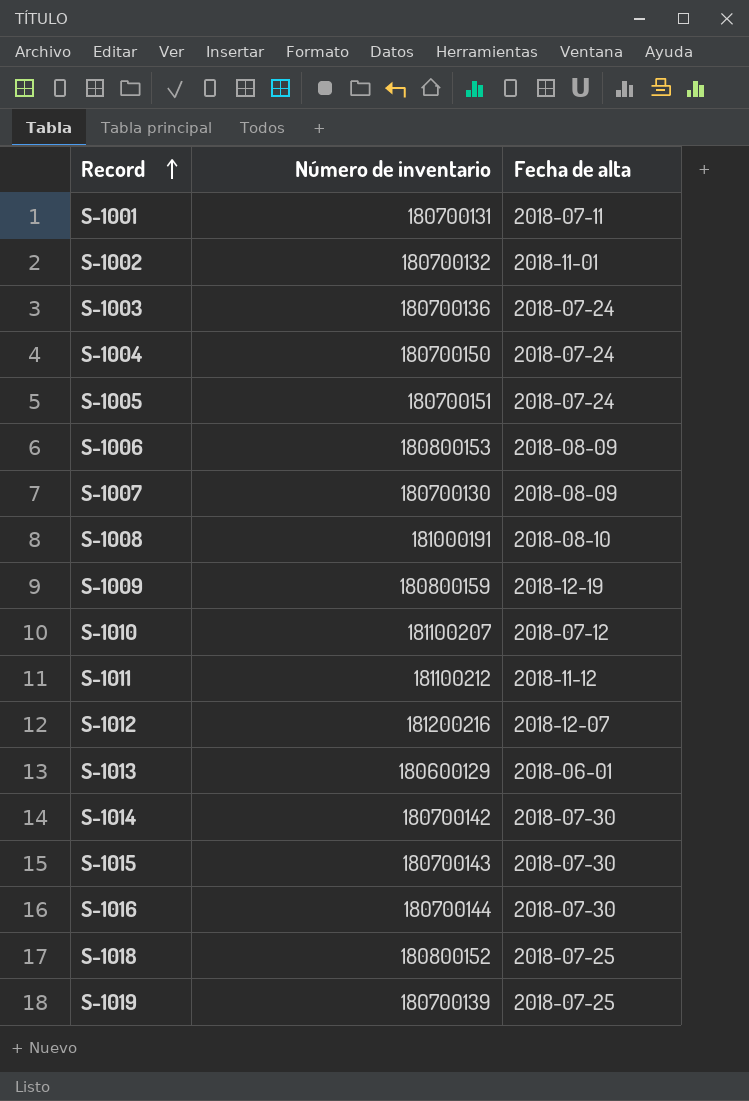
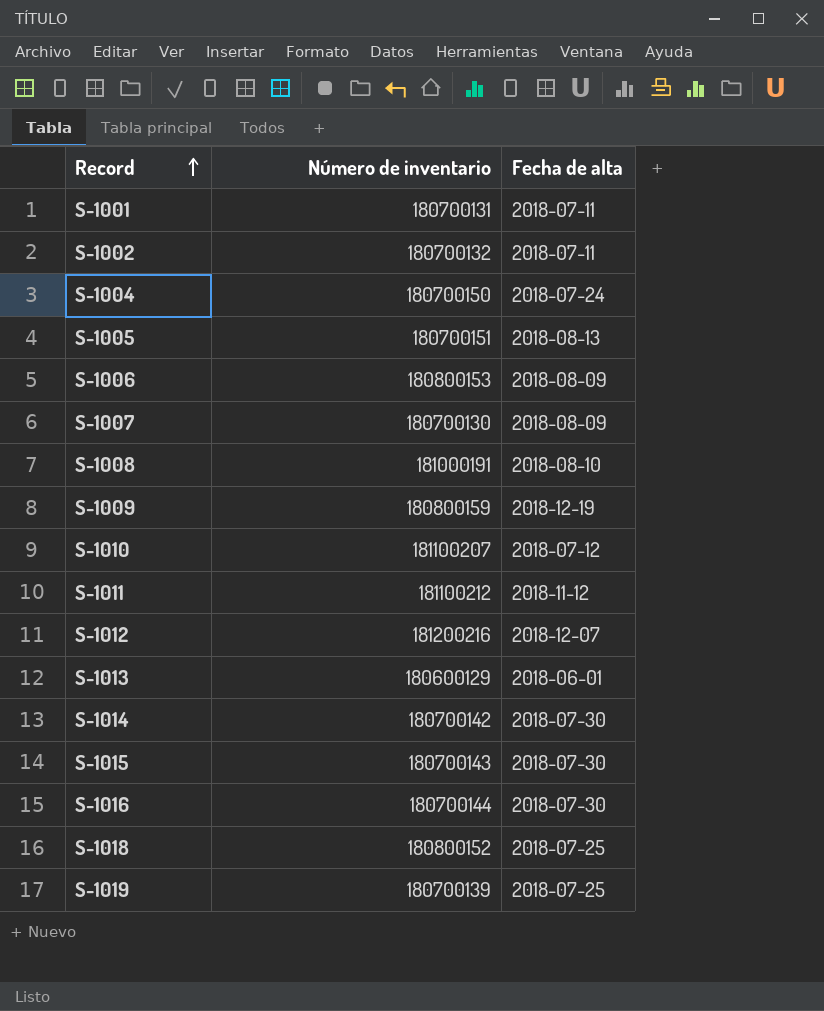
row S-1003: 180700136 | 2018-07-24 -> none
S-1002 | Fecha de alta: 2018-11-01 -> 2018-07-11
S-1005 | Fecha de alta: 2018-07-24 -> 2018-08-13

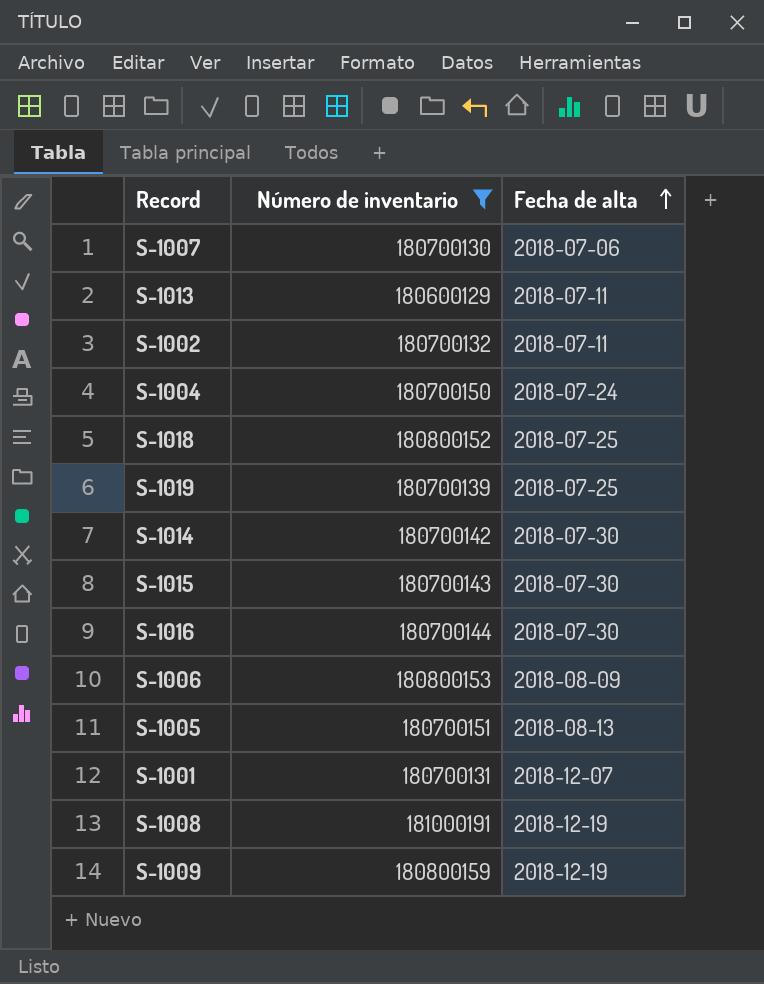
filter: none -> Número de inventario <= 181000191
row order: Record ascending -> Fecha de alta ascending
S-1007 | Fecha de alta: 2018-08-09 -> 2018-07-06
S-1013 | Fecha de alta: 2018-06-01 -> 2018-07-11
S-1001 | Fecha de alta: 2018-07-11 -> 2018-12-07
S-1008 | Fecha de alta: 2018-08-10 -> 2018-12-19

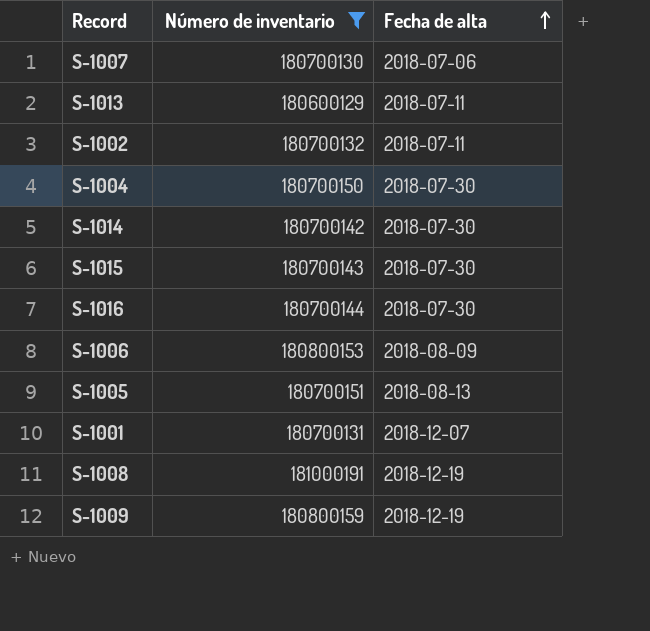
row S-1018: 180800152 | 2018-07-25 -> none
row S-1019: 180700139 | 2018-07-25 -> none
S-1004 | Fecha de alta: 2018-07-24 -> 2018-07-30

